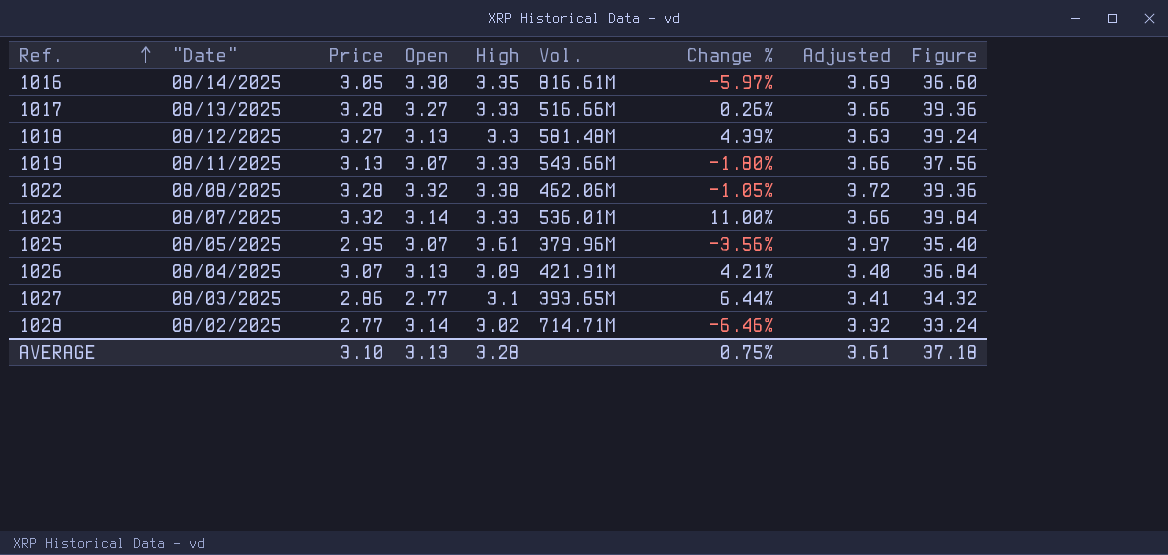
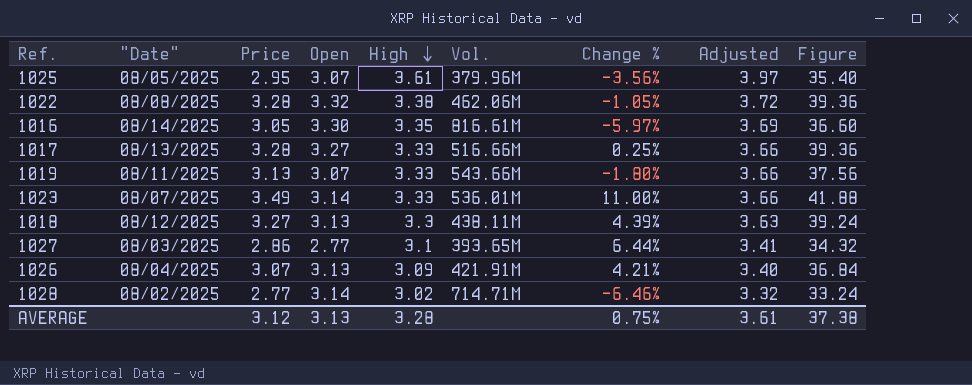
row order: Ref. ascending -> High descending
1017 | Change %: 0.26% -> 0.25%
1023 | Price: 3.32 -> 3.49
1023 | Figure: 39.84 -> 41.88
1018 | Vol.: 581.48M -> 438.11M
AVERAGE | Price: 3.10 -> 3.12
AVERAGE | Figure: 37.18 -> 37.38

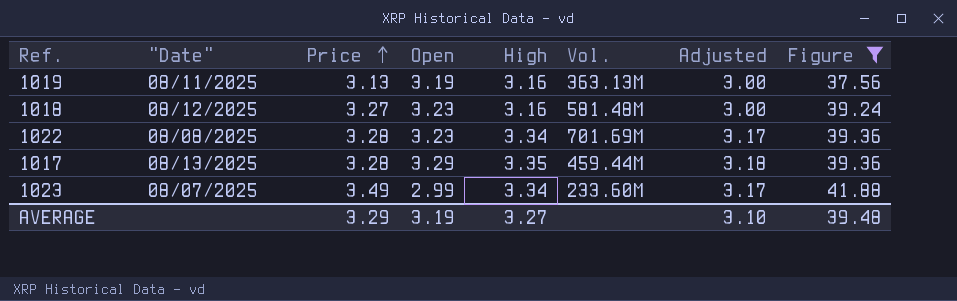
filter: none -> Figure >= 37.56
row order: High descending -> Price ascending
column Change % | position: 7 -> none
column Adjusted | formula: [High] * 1.1 -> [High] * 0.95
1019 | Open: 3.07 -> 3.19
1019 | High: 3.33 -> 3.16
1019 | Vol.: 543.66M -> 363.13M
1018 | Open: 3.13 -> 3.23
1018 | High: 3.3 -> 3.16
1018 | Vol.: 438.11M -> 581.48M
1022 | Open: 3.32 -> 3.23
1022 | High: 3.38 -> 3.34
1022 | Vol.: 462.06M -> 701.69M
1017 | Open: 3.27 -> 3.29
1017 | High: 3.33 -> 3.35
1017 | Vol.: 516.66M -> 459.44M
1023 | Open: 3.14 -> 2.99
1023 | High: 3.33 -> 3.34
1023 | Vol.: 536.01M -> 233.60M
AVERAGE | Price: 3.12 -> 3.29
AVERAGE | Open: 3.13 -> 3.19
AVERAGE | High: 3.28 -> 3.27
AVERAGE | Adjusted: 3.61 -> 3.10
AVERAGE | Figure: 37.38 -> 39.48

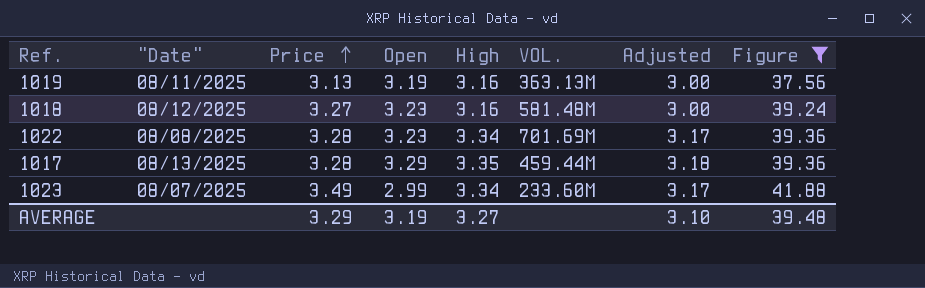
column name: Vol. -> VOL.

